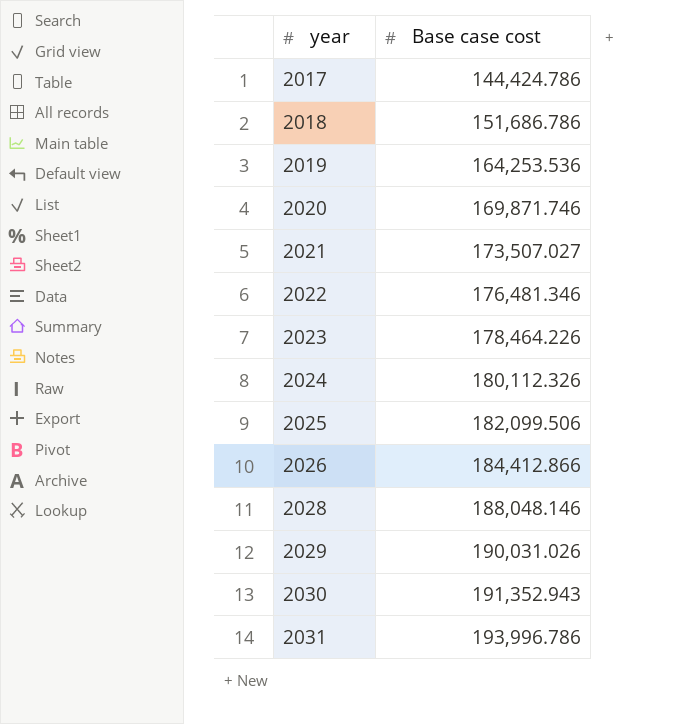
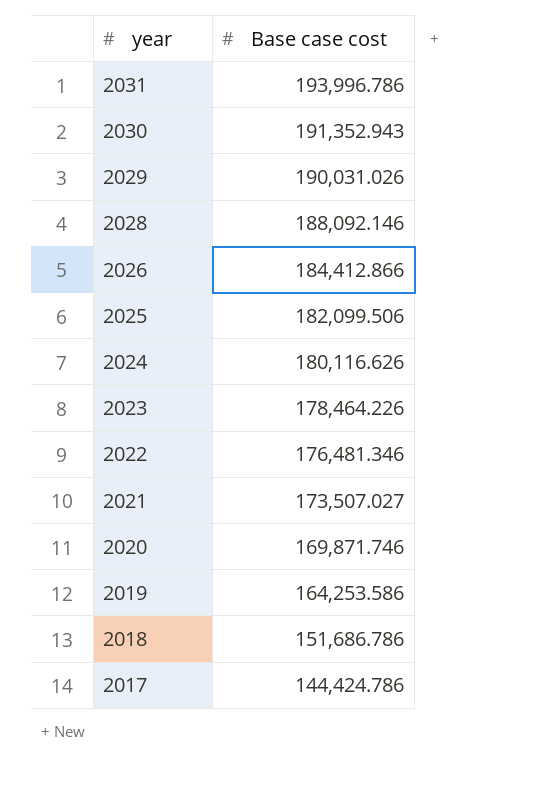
row order: year ascending -> year descending
2028 | Base case cost: 188,048.146 -> 188,092.146
2024 | Base case cost: 180,112.326 -> 180,116.626
2019 | Base case cost: 164,253.536 -> 164,253.586

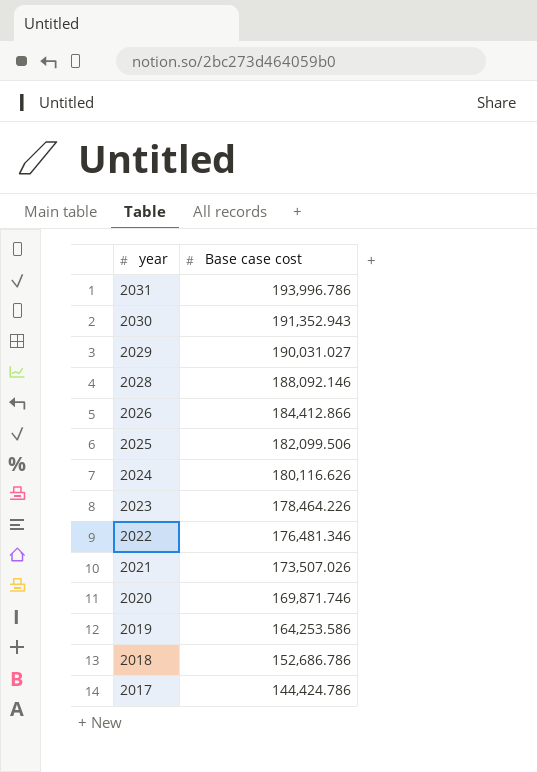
2029 | Base case cost: 190,031.026 -> 190,031.027
2021 | Base case cost: 173,507.027 -> 173,507.026
2018 | Base case cost: 151,686.786 -> 152,686.786

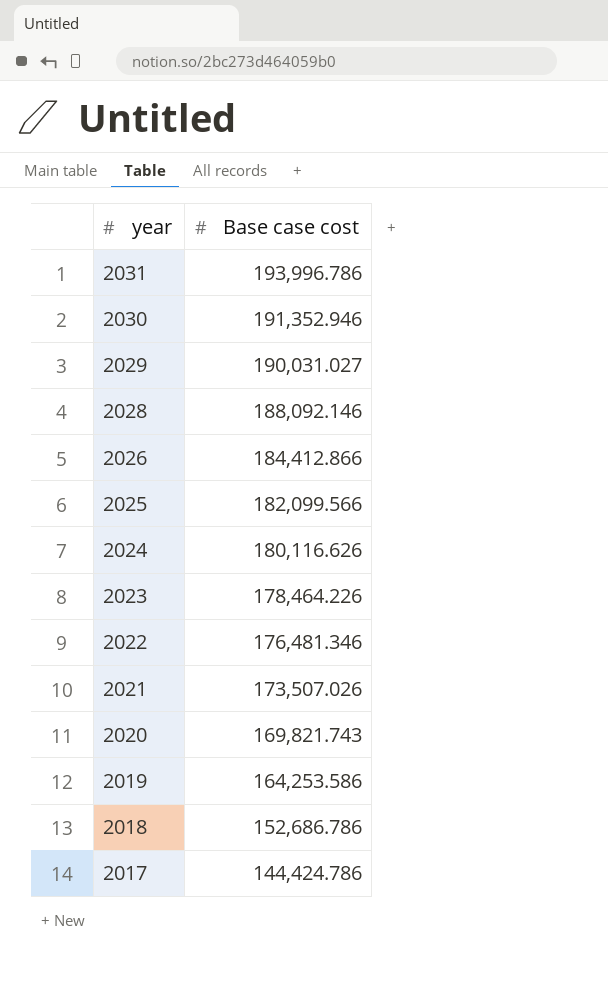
2030 | Base case cost: 191,352.943 -> 191,352.946
2025 | Base case cost: 182,099.506 -> 182,099.566
2020 | Base case cost: 169,871.746 -> 169,821.743

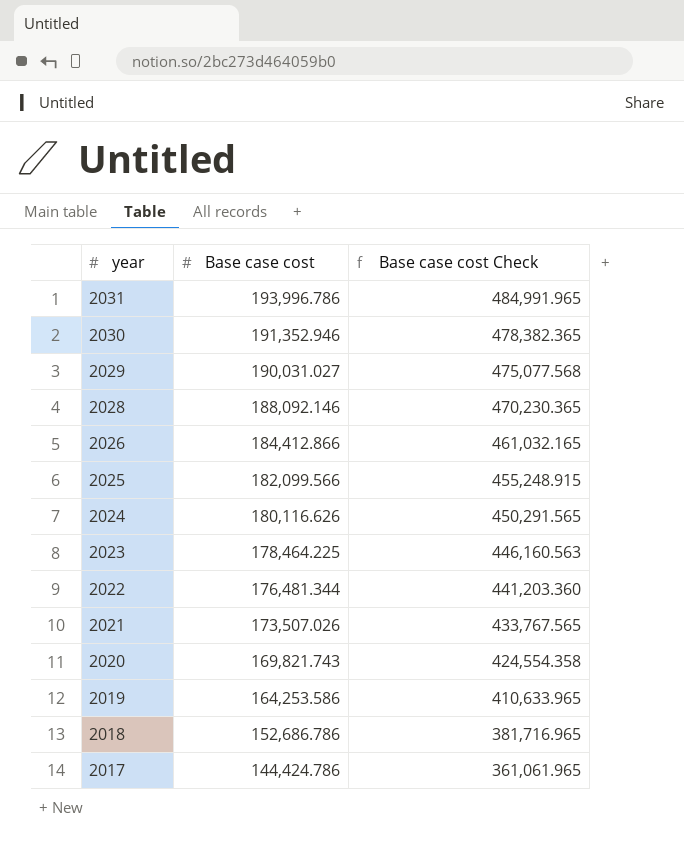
column Base case cost Check | formula: none -> [Base case cost] * 2.5
2023 | Base case cost: 178,464.226 -> 178,464.225
2022 | Base case cost: 176,481.346 -> 176,481.344

